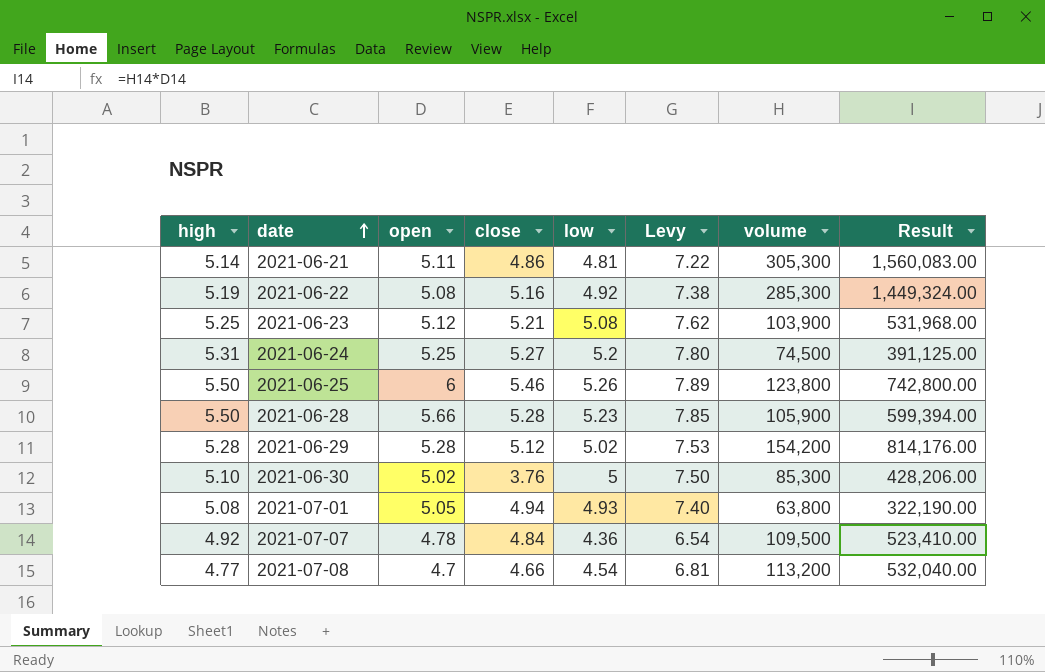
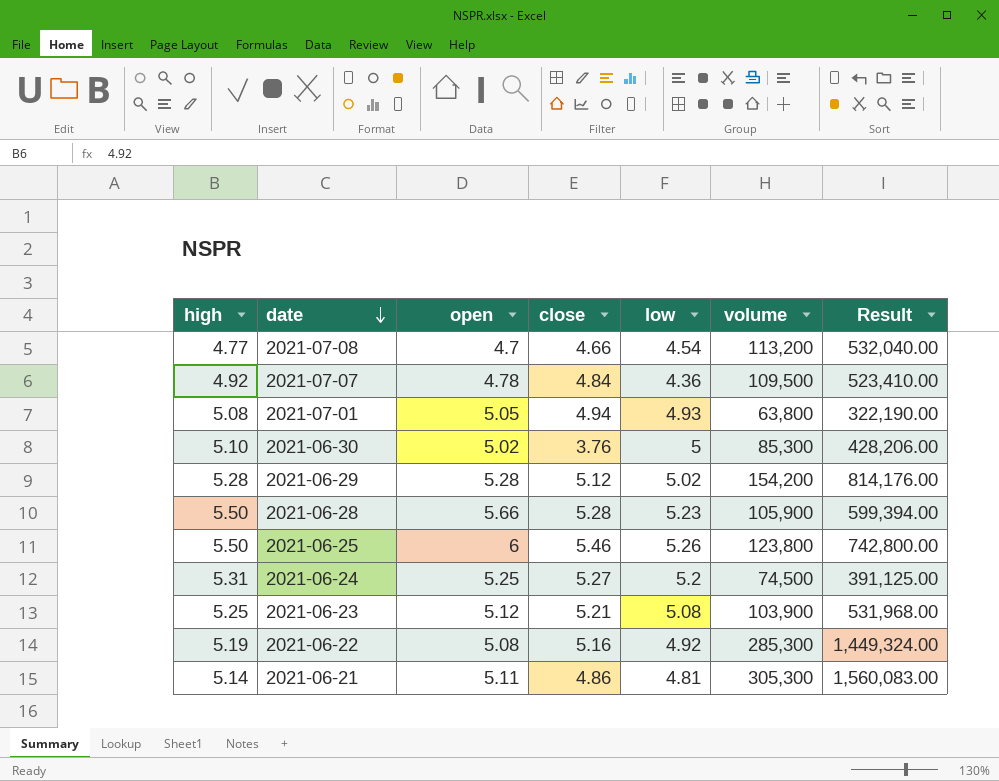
row order: date ascending -> date descending
column Levy | formula: [low] * 1.5 -> none

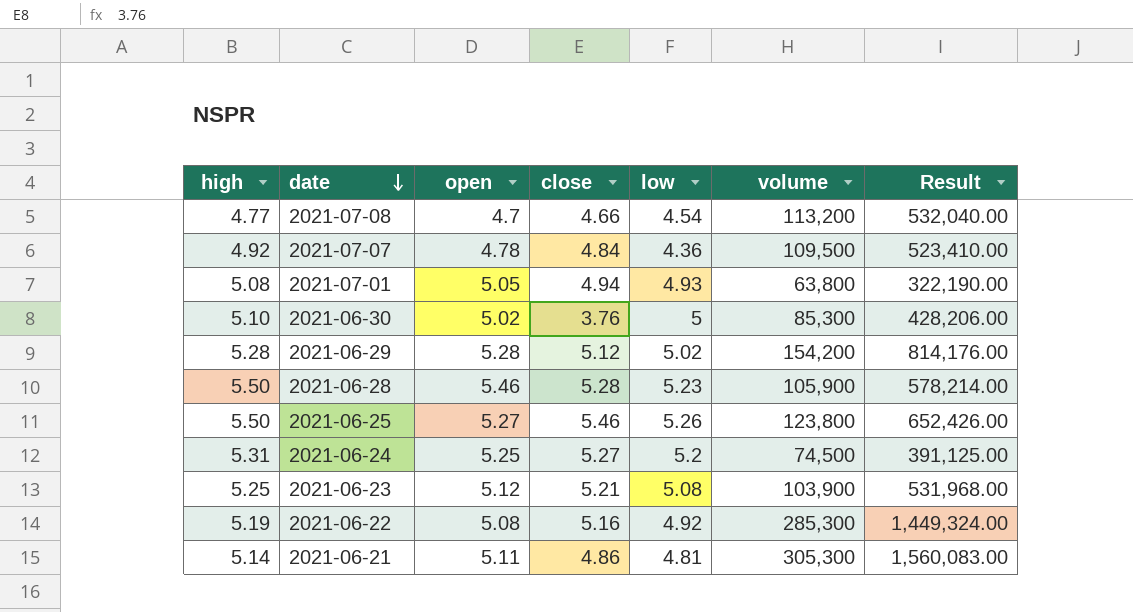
2021-06-28 | open: 5.66 -> 5.46
2021-06-28 | Result: 599,394.00 -> 578,214.00
2021-06-25 | open: 6 -> 5.27
2021-06-25 | Result: 742,800.00 -> 652,426.00

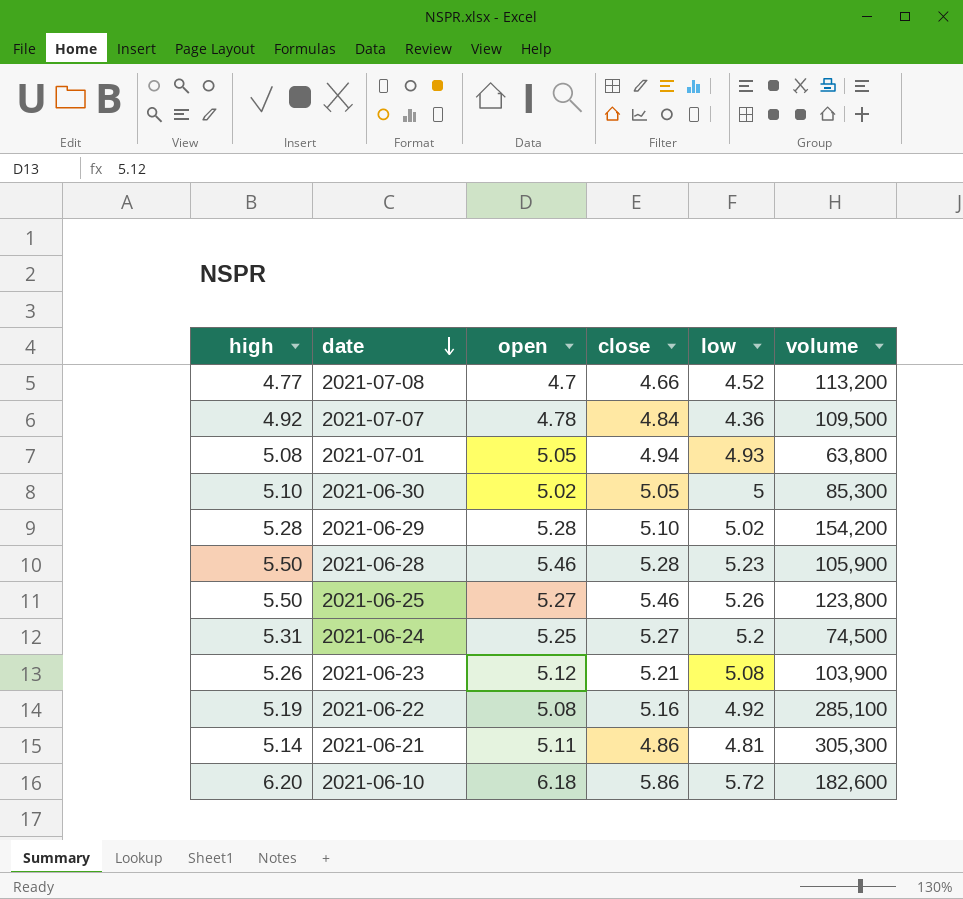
column Result | formula: [open] * [volume] -> none
2021-07-08 | low: 4.54 -> 4.52
2021-06-30 | close: 3.76 -> 5.05
2021-06-29 | close: 5.12 -> 5.10
2021-06-23 | high: 5.25 -> 5.26
2021-06-22 | volume: 285,300 -> 285,100
row 2021-06-10: none -> 6.20 | 6.18 | 5.86 | 5.72 | 182,600

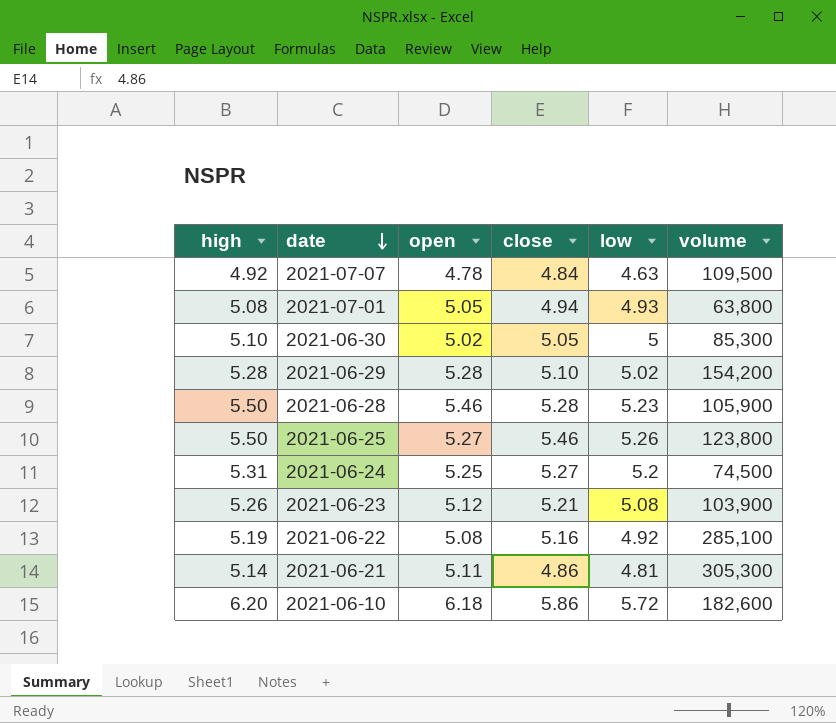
row 2021-07-08: 4.77 | 4.7 | 4.66 | 4.52 | 113,200 -> none
2021-07-07 | low: 4.36 -> 4.63

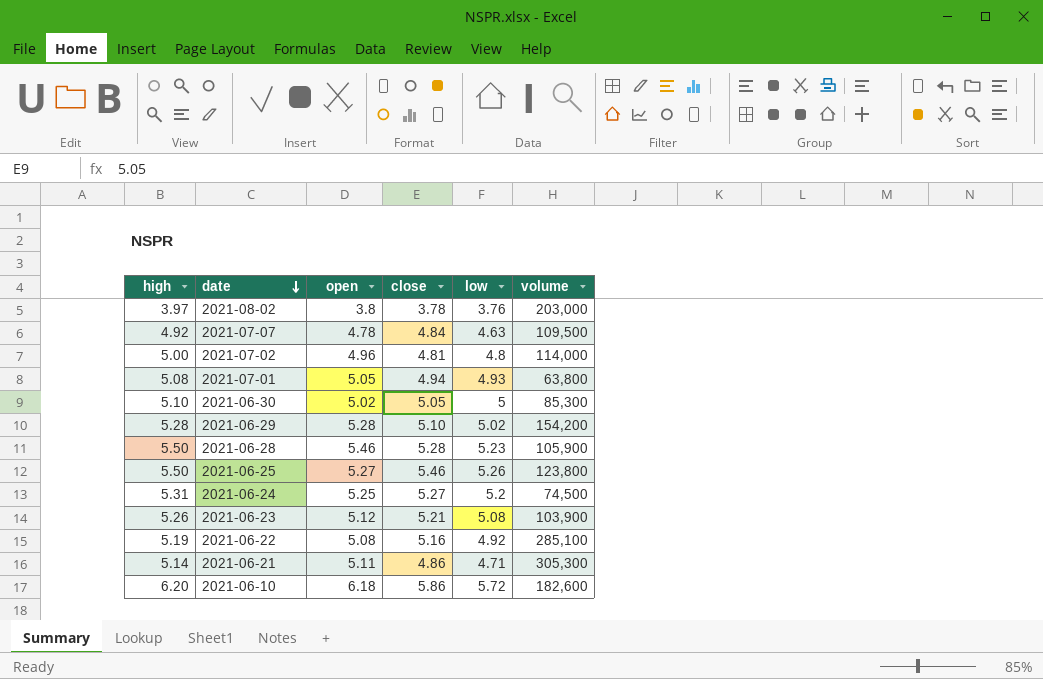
row 2021-08-02: none -> 3.97 | 3.8 | 3.78 | 3.76 | 203,000
row 2021-07-02: none -> 5.00 | 4.96 | 4.81 | 4.8 | 114,000
2021-06-21 | low: 4.81 -> 4.71

